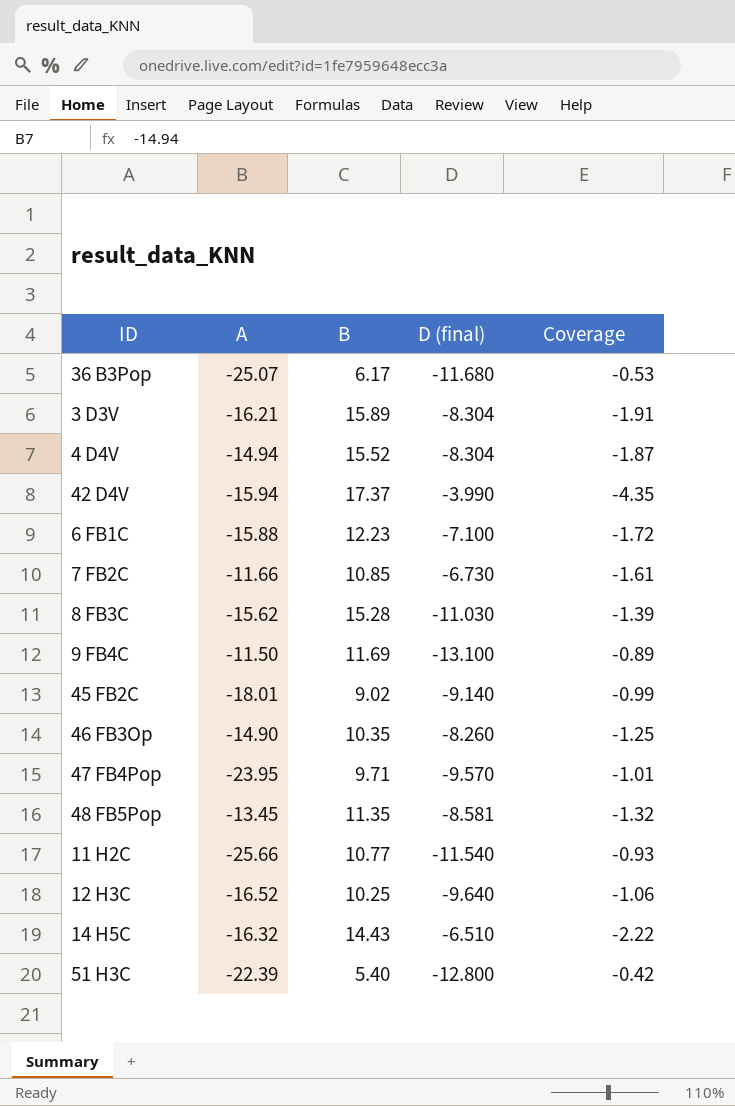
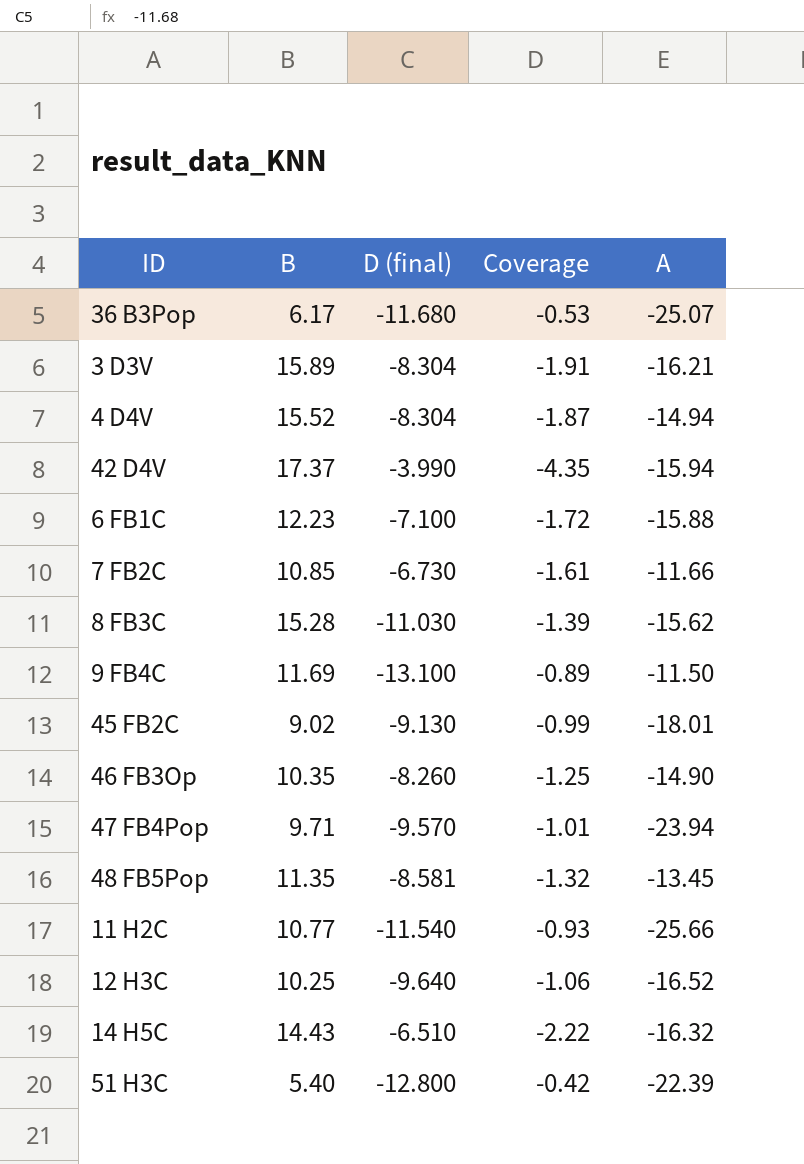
column A | position: 2 -> 5
45 FB2C | D (final): -9.140 -> -9.130
47 FB4Pop | A: -23.95 -> -23.94

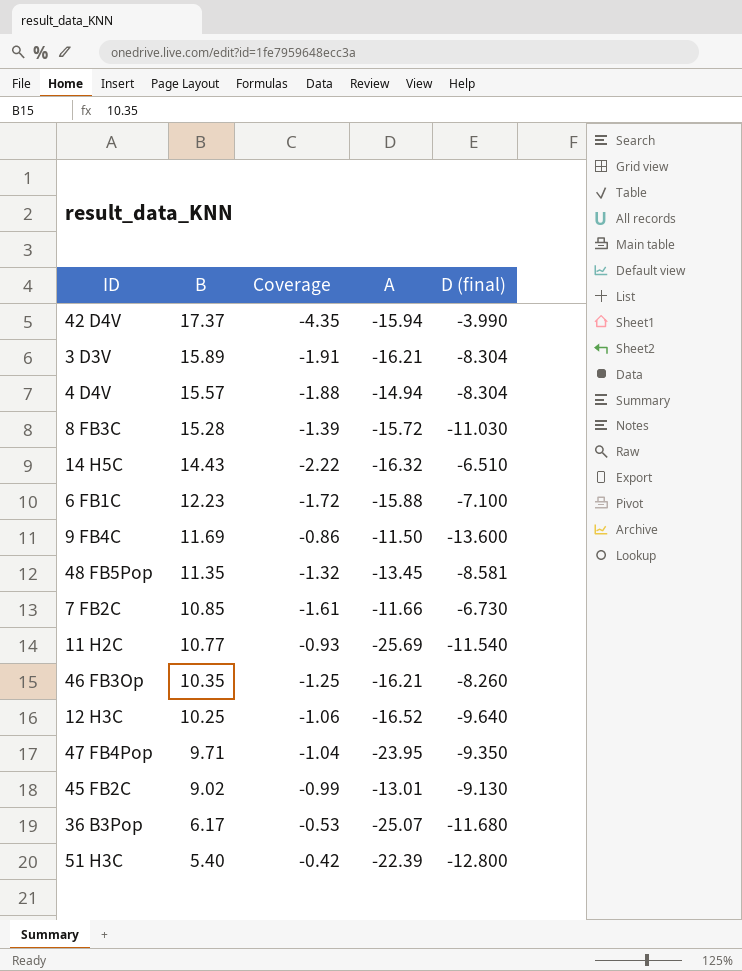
row order: none -> B descending
column D (final) | position: 3 -> 5
4 D4V | B: 15.52 -> 15.57
4 D4V | Coverage: -1.87 -> -1.88
8 FB3C | A: -15.62 -> -15.72
9 FB4C | Coverage: -0.89 -> -0.86
9 FB4C | D (final): -13.100 -> -13.600
11 H2C | A: -25.66 -> -25.69
46 FB3Op | A: -14.90 -> -16.21
47 FB4Pop | Coverage: -1.01 -> -1.04
47 FB4Pop | A: -23.94 -> -23.95
47 FB4Pop | D (final): -9.570 -> -9.350
45 FB2C | A: -18.01 -> -13.01

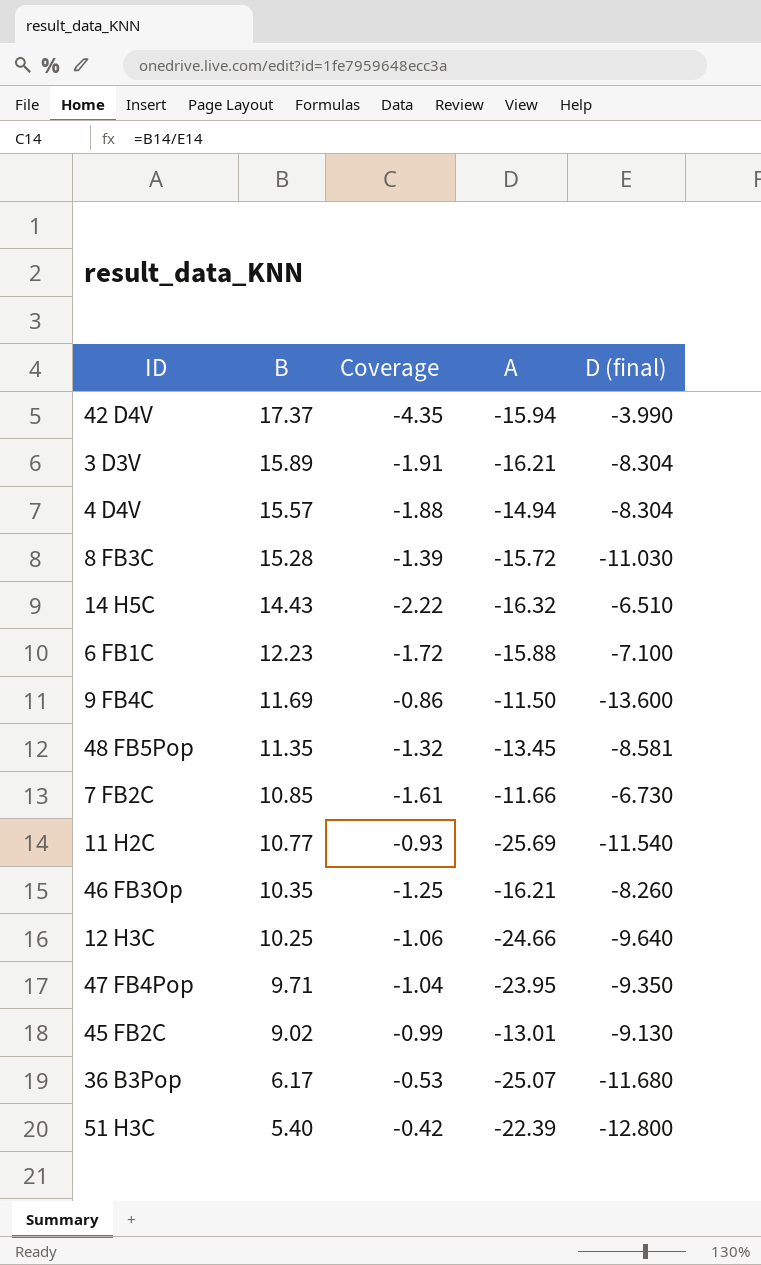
12 H3C | A: -16.52 -> -24.66

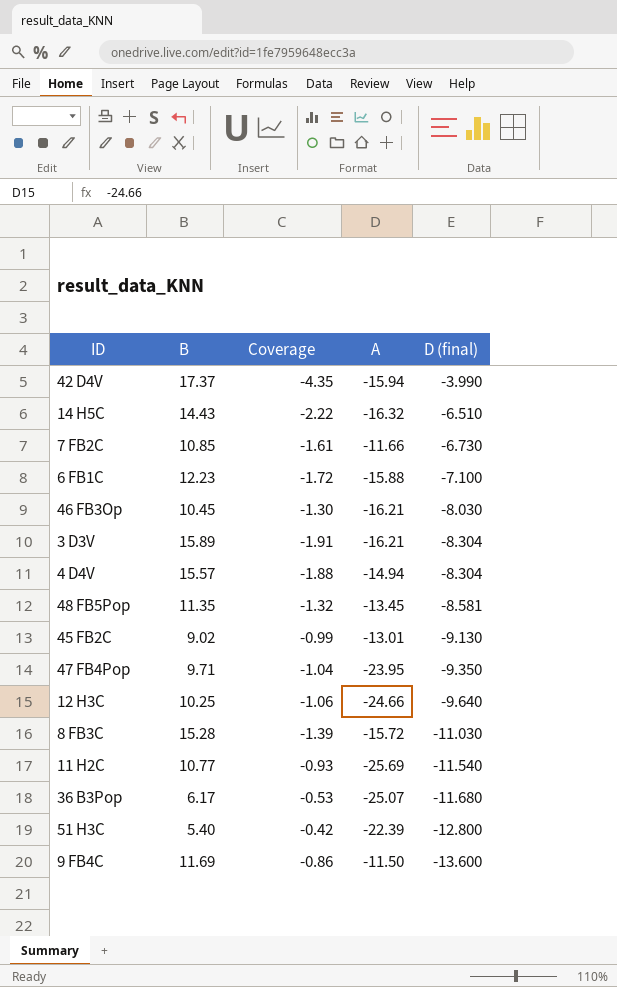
row order: B descending -> D (final) descending
46 FB3Op | B: 10.35 -> 10.45
46 FB3Op | Coverage: -1.25 -> -1.30
46 FB3Op | D (final): -8.260 -> -8.030

